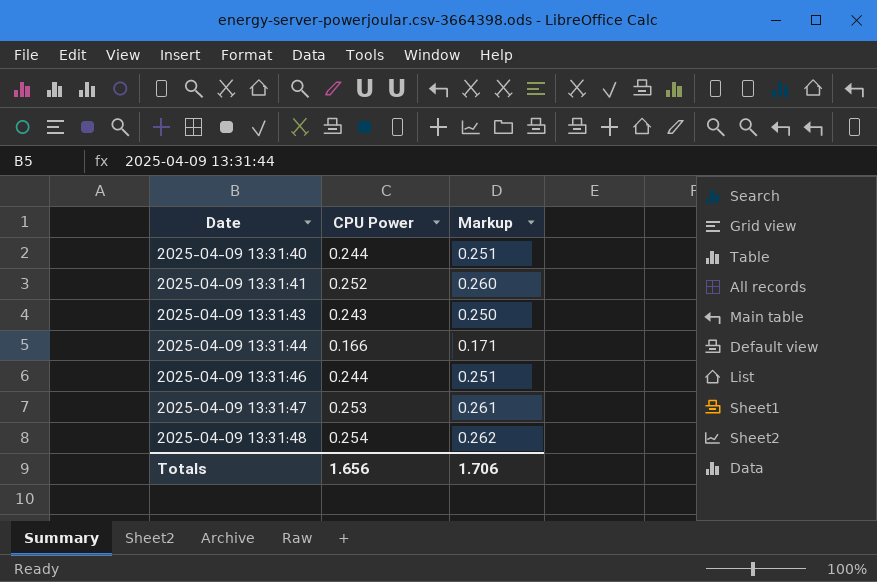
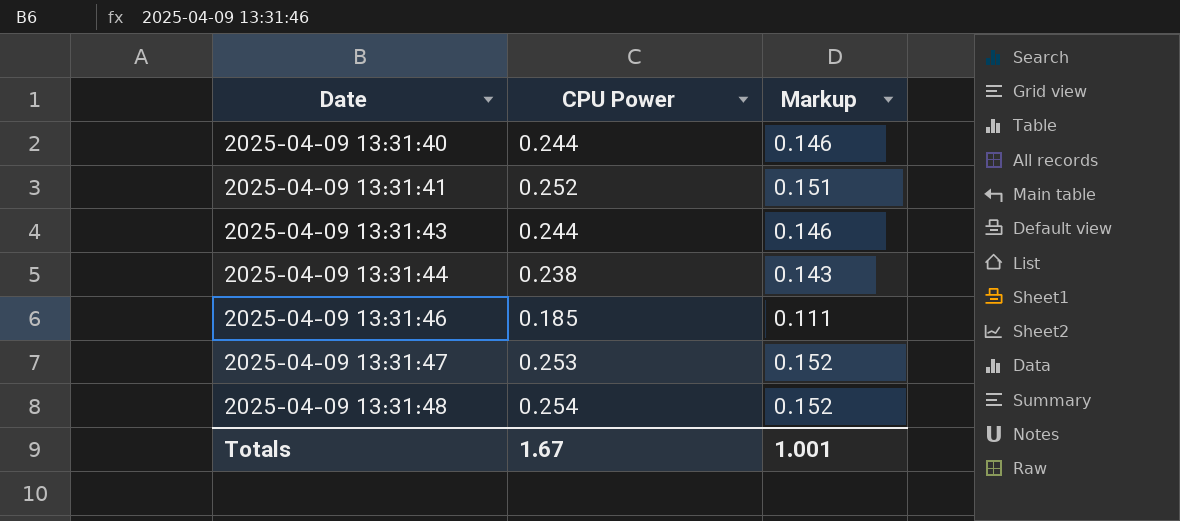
column Markup | formula: [CPU Power] * 1.03 -> [CPU Power] * 0.6
2025-04-09 13:31:43 | CPU Power: 0.243 -> 0.244
2025-04-09 13:31:44 | CPU Power: 0.166 -> 0.238
2025-04-09 13:31:46 | CPU Power: 0.244 -> 0.185
Totals | CPU Power: 1.656 -> 1.67
Totals | Markup: 1.706 -> 1.001

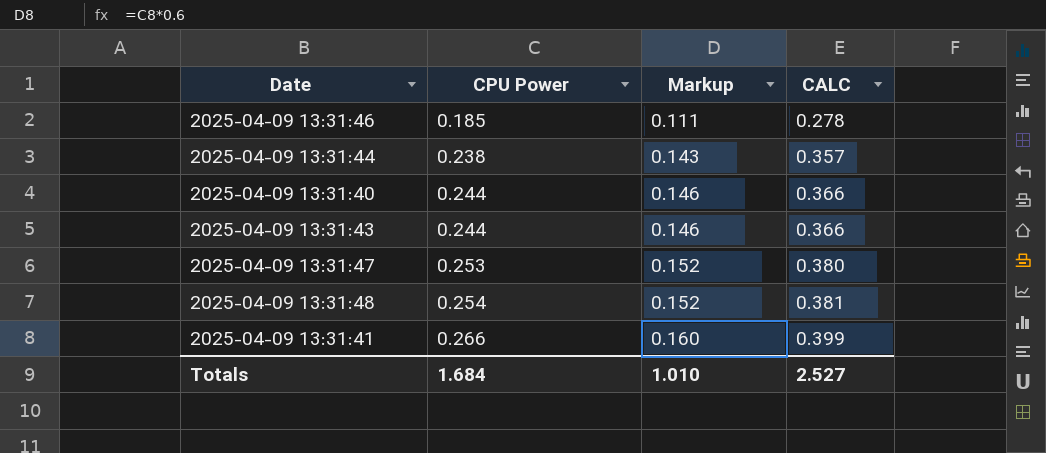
row order: Date ascending -> CPU Power ascending
column CALC | formula: none -> [CPU Power] * 1.5
2025-04-09 13:31:41 | CPU Power: 0.252 -> 0.266
2025-04-09 13:31:41 | Markup: 0.151 -> 0.160
Totals | CPU Power: 1.67 -> 1.684
Totals | Markup: 1.001 -> 1.010

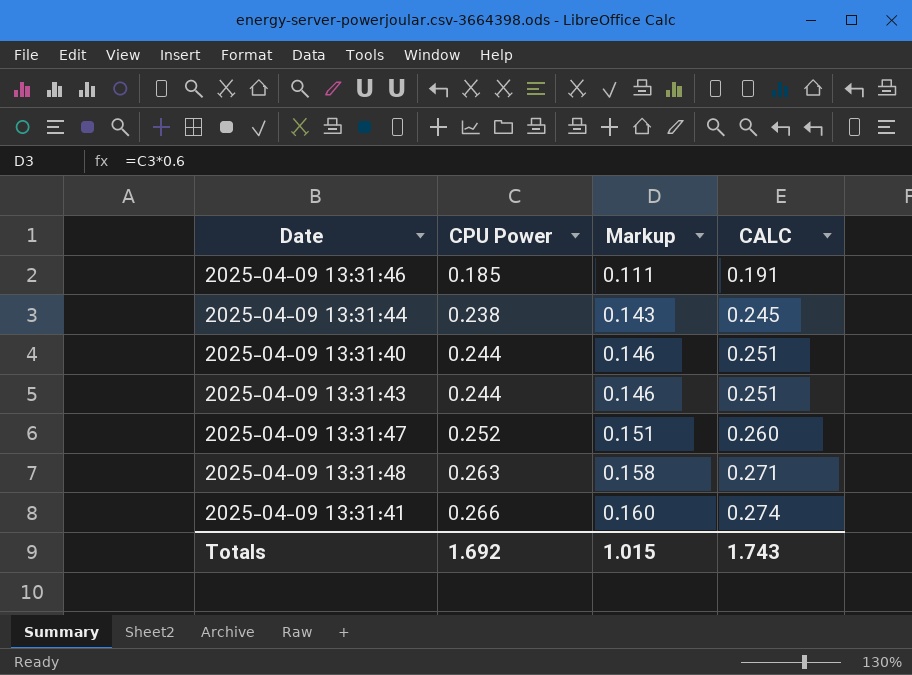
column CALC | formula: [CPU Power] * 1.5 -> [CPU Power] * 1.03
2025-04-09 13:31:47 | CPU Power: 0.253 -> 0.252
2025-04-09 13:31:47 | Markup: 0.152 -> 0.151
2025-04-09 13:31:48 | CPU Power: 0.254 -> 0.263
2025-04-09 13:31:48 | Markup: 0.152 -> 0.158
Totals | CPU Power: 1.684 -> 1.692
Totals | Markup: 1.010 -> 1.015
Totals | CALC: 2.527 -> 1.743

